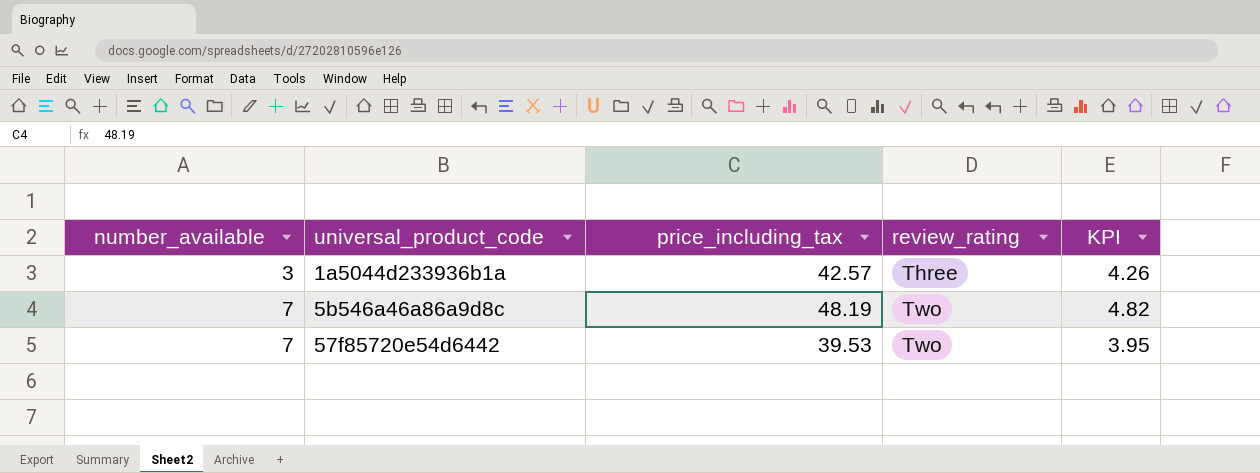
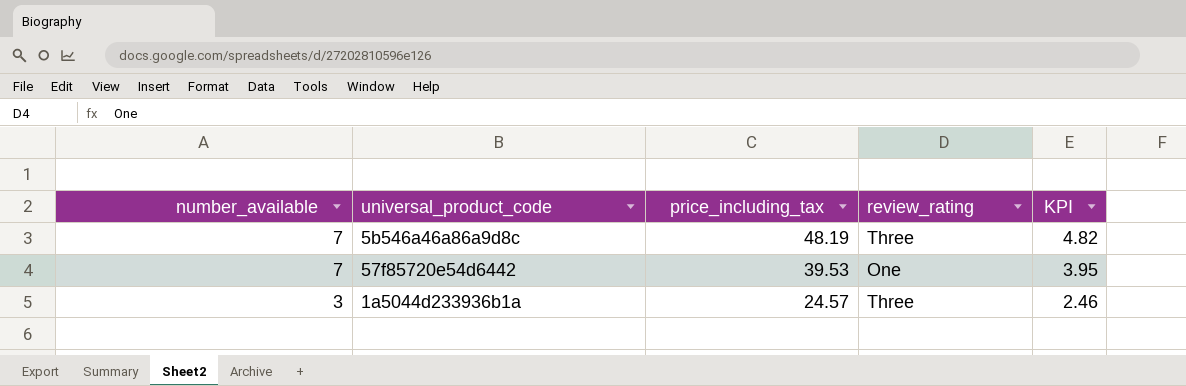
row order: number_available ascending -> number_available descending
5b546a46a86a9d8c | review_rating: Two -> Three
57f85720e54d6442 | review_rating: Two -> One
1a5044d233936b1a | price_including_tax: 42.57 -> 24.57
1a5044d233936b1a | KPI: 4.26 -> 2.46

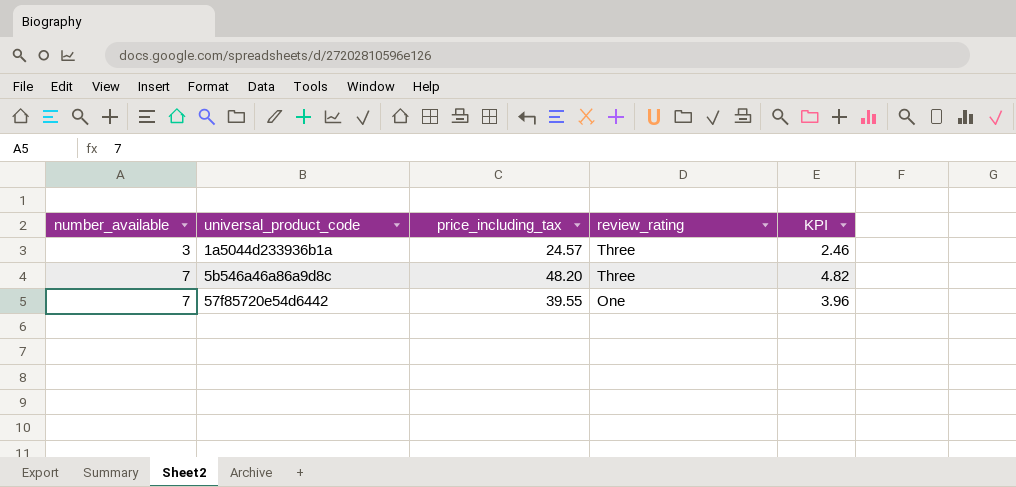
row order: number_available descending -> number_available ascending
5b546a46a86a9d8c | price_including_tax: 48.19 -> 48.20
57f85720e54d6442 | price_including_tax: 39.53 -> 39.55
57f85720e54d6442 | KPI: 3.95 -> 3.96

